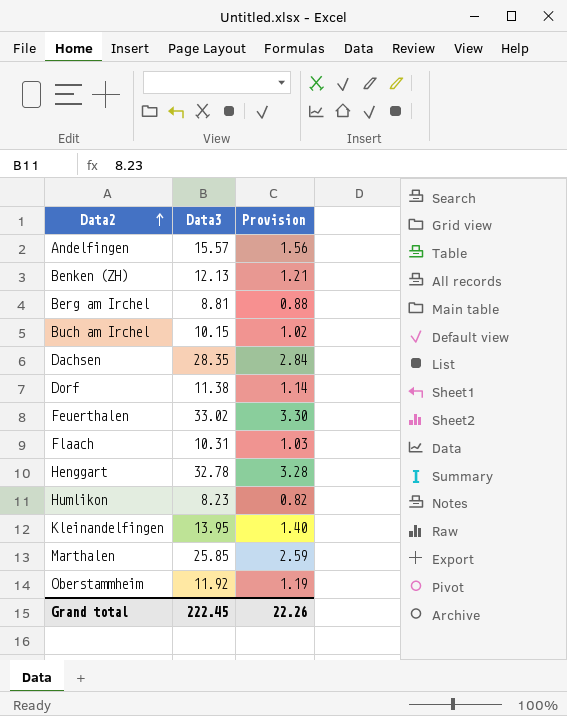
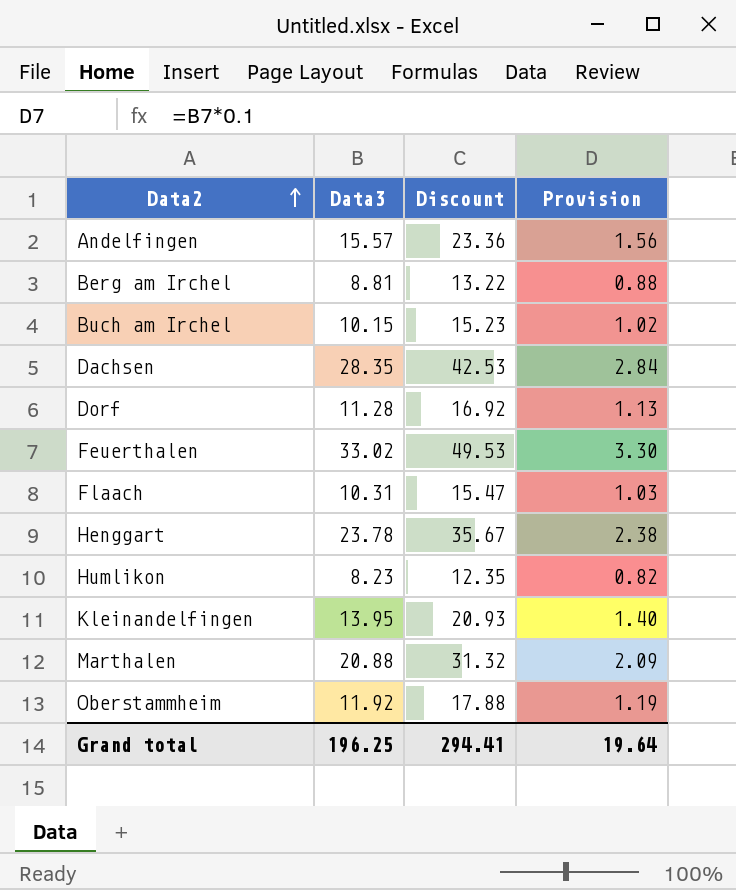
column Discount | formula: none -> [Data3] * 1.5
row Benken (ZH): 12.13 | 1.21 -> none
Dorf | Data3: 11.38 -> 11.28
Dorf | Provision: 1.14 -> 1.13
Henggart | Data3: 32.78 -> 23.78
Henggart | Provision: 3.28 -> 2.38
Marthalen | Data3: 25.85 -> 20.88
Marthalen | Provision: 2.59 -> 2.09
Grand total | Data3: 222.45 -> 196.25
Grand total | Provision: 22.26 -> 19.64

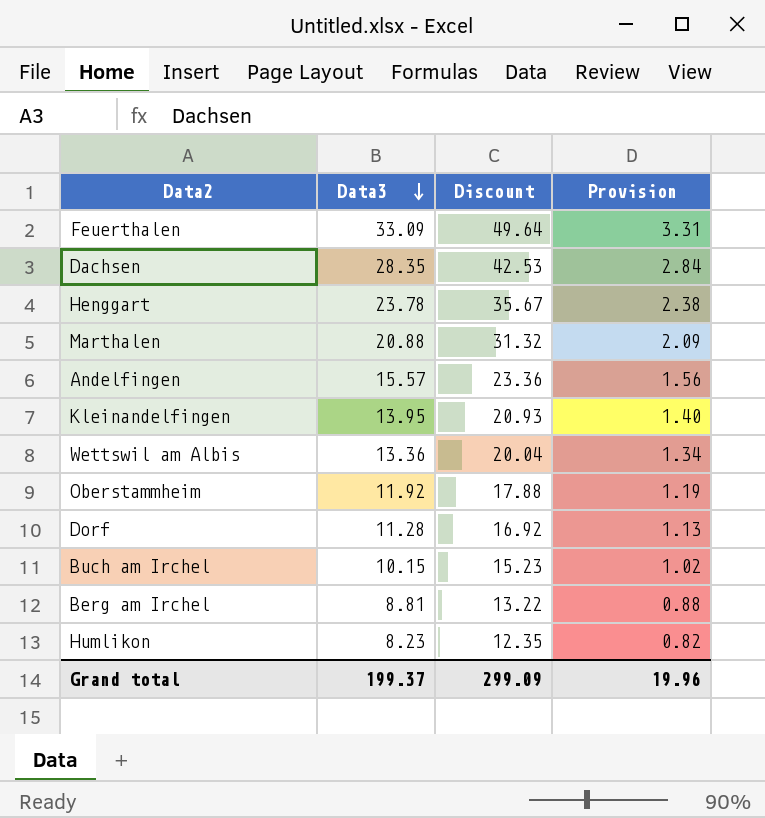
row order: Data2 ascending -> Data3 descending
row Flaach: 10.31 | 15.47 | 1.03 -> none
Feuerthalen | Data3: 33.02 -> 33.09
Feuerthalen | Discount: 49.53 -> 49.64
Feuerthalen | Provision: 3.30 -> 3.31
row Wettswil am Albis: none -> 13.36 | 20.04 | 1.34
Grand total | Data3: 196.25 -> 199.37
Grand total | Discount: 294.41 -> 299.09
Grand total | Provision: 19.64 -> 19.96

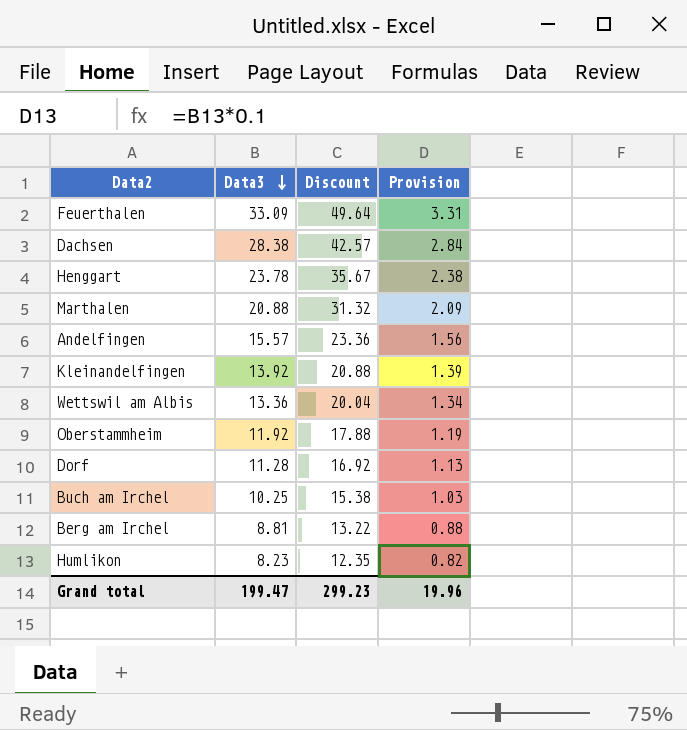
Dachsen | Data3: 28.35 -> 28.38
Dachsen | Discount: 42.53 -> 42.57
Kleinandelfingen | Data3: 13.95 -> 13.92
Kleinandelfingen | Discount: 20.93 -> 20.88
Kleinandelfingen | Provision: 1.40 -> 1.39
Buch am Irchel | Data3: 10.15 -> 10.25
Buch am Irchel | Discount: 15.23 -> 15.38
Buch am Irchel | Provision: 1.02 -> 1.03
Grand total | Data3: 199.37 -> 199.47
Grand total | Discount: 299.09 -> 299.23

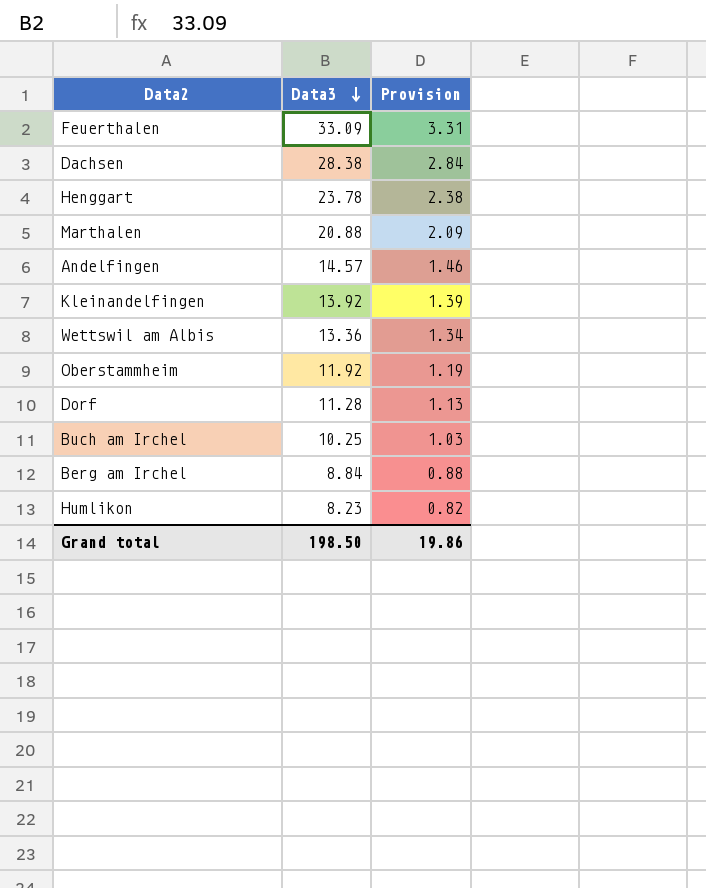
column Discount | formula: [Data3] * 1.5 -> none
Andelfingen | Data3: 15.57 -> 14.57
Andelfingen | Provision: 1.56 -> 1.46
Berg am Irchel | Data3: 8.81 -> 8.84
Grand total | Data3: 199.47 -> 198.50
Grand total | Provision: 19.96 -> 19.86

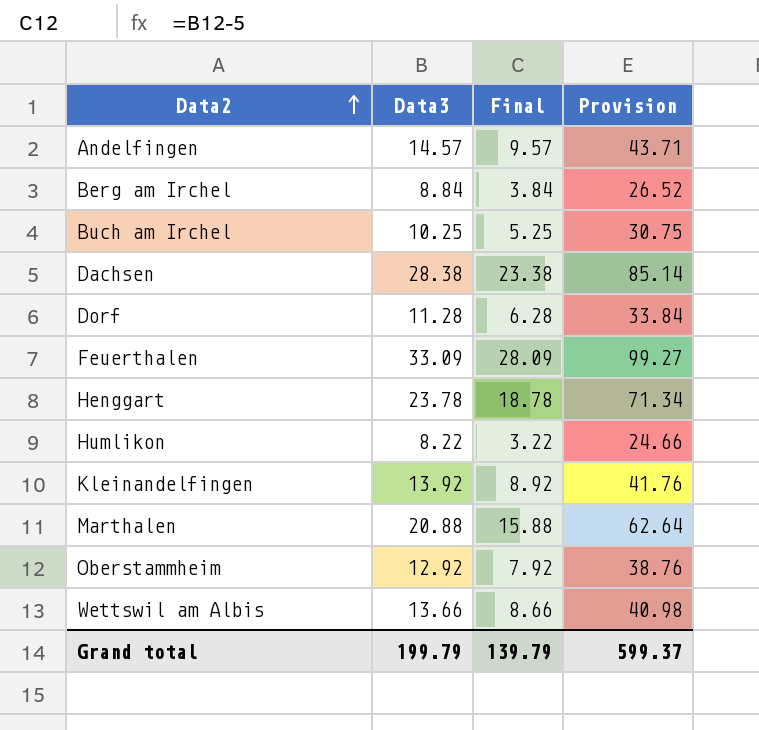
row order: Data3 descending -> Data2 ascending
column Final | formula: none -> [Data3] - 5
column Provision | formula: [Data3] * 0.1 -> [Data3] * 3
Humlikon | Data3: 8.23 -> 8.22
Oberstammheim | Data3: 11.92 -> 12.92
Wettswil am Albis | Data3: 13.36 -> 13.66
Grand total | Data3: 198.50 -> 199.79
Grand total | Provision: 19.86 -> 599.37

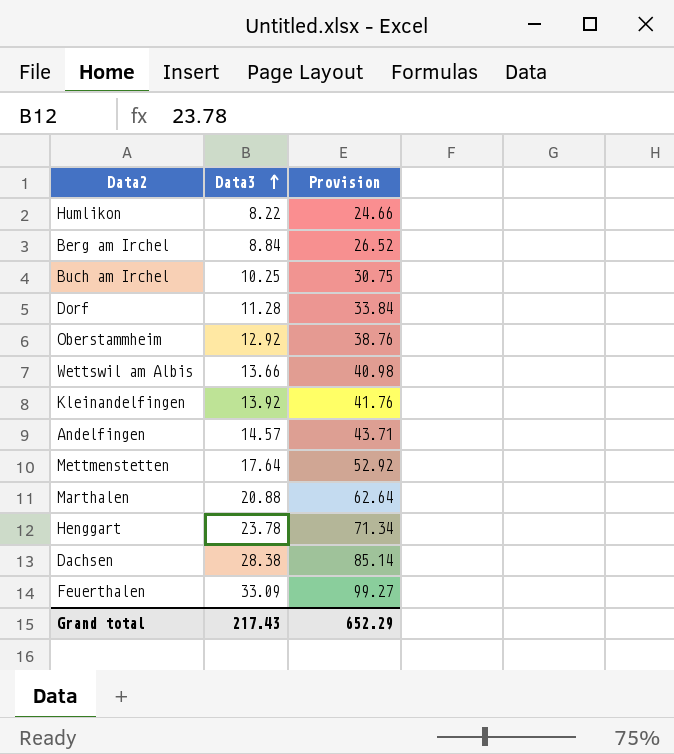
row order: Data2 ascending -> Data3 ascending
column Final | formula: [Data3] - 5 -> none
row Mettmenstetten: none -> 17.64 | 52.92
Grand total | Data3: 199.79 -> 217.43
Grand total | Provision: 599.37 -> 652.29

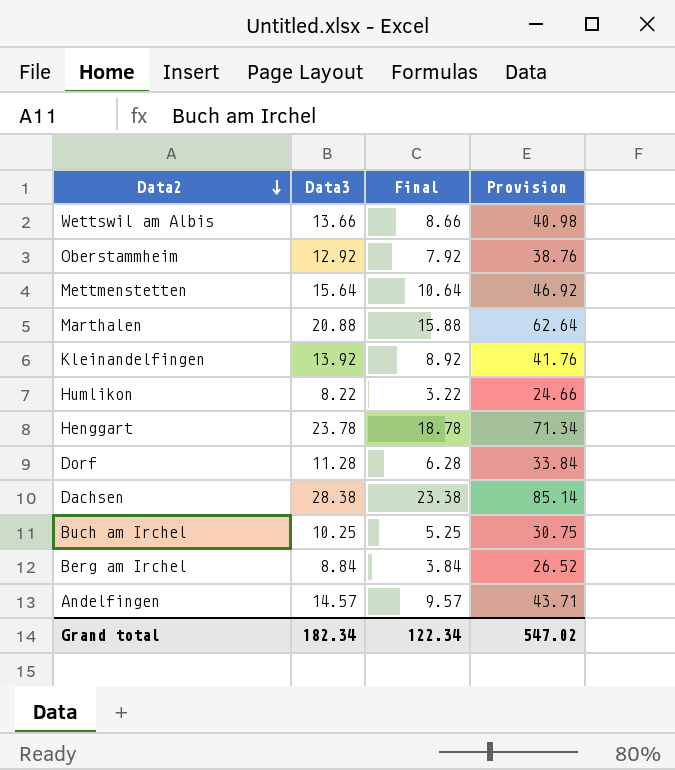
row order: Data3 ascending -> Data2 descending
column Final | formula: none -> [Data3] - 5
row Feuerthalen: 33.09 | 99.27 -> none
Mettmenstetten | Data3: 17.64 -> 15.64
Mettmenstetten | Provision: 52.92 -> 46.92
Grand total | Data3: 217.43 -> 182.34
Grand total | Provision: 652.29 -> 547.02

